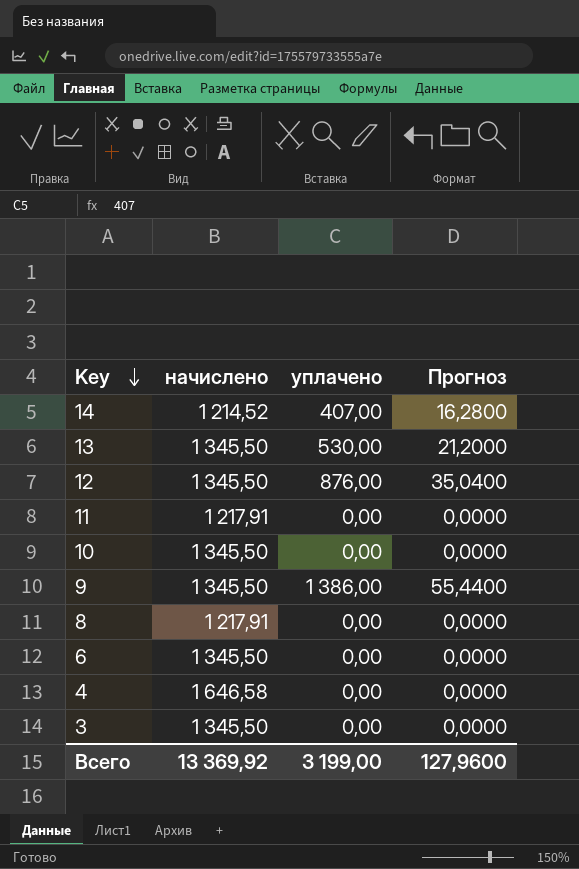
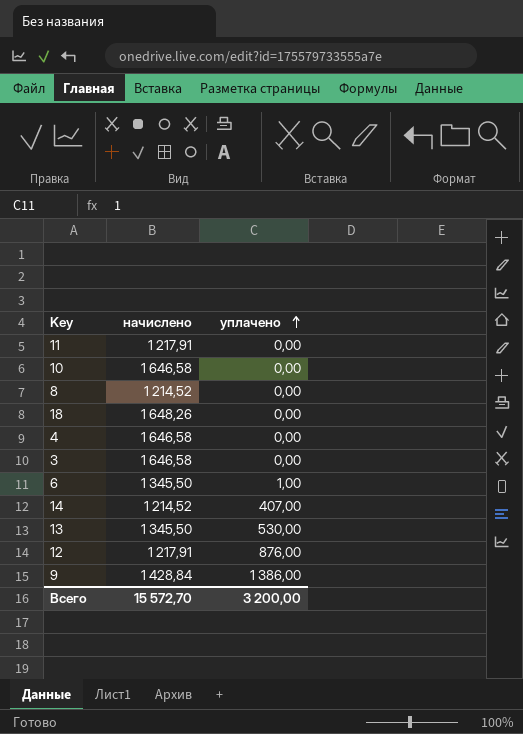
row order: Key descending -> уплачено ascending
column Прогноз | formula: [уплачено] * 0,04 -> none
10 | начислено: 1 345,50 -> 1 646,58
8 | начислено: 1 217,91 -> 1 214,52
row 18: none -> 1 648,26 | 0,00
3 | начислено: 1 345,50 -> 1 646,58
6 | уплачено: 0,00 -> 1,00
12 | начислено: 1 345,50 -> 1 217,91
9 | начислено: 1 345,50 -> 1 428,84
Всего | начислено: 13 369,92 -> 15 572,70
Всего | уплачено: 3 199,00 -> 3 200,00

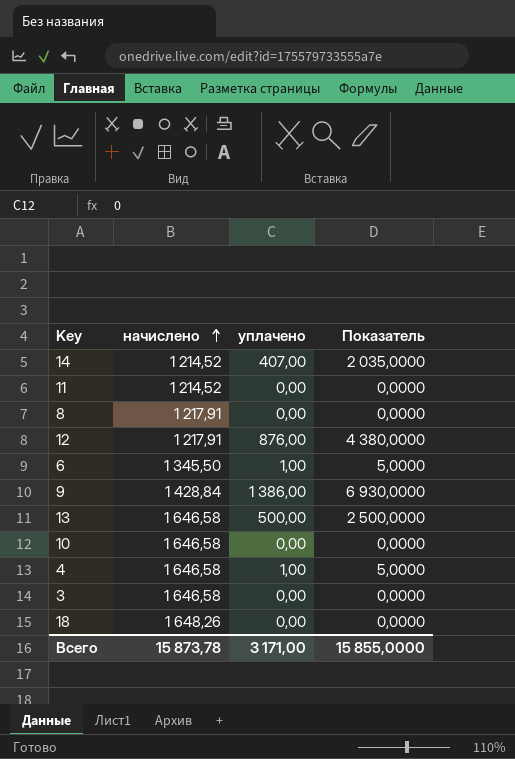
row order: уплачено ascending -> начислено ascending
column Показатель | formula: none -> [уплачено] * 5
11 | начислено: 1 217,91 -> 1 214,52
8 | начислено: 1 214,52 -> 1 217,91
13 | начислено: 1 345,50 -> 1 646,58
13 | уплачено: 530,00 -> 500,00
4 | уплачено: 0,00 -> 1,00
Всего | начислено: 15 572,70 -> 15 873,78
Всего | уплачено: 3 200,00 -> 3 171,00

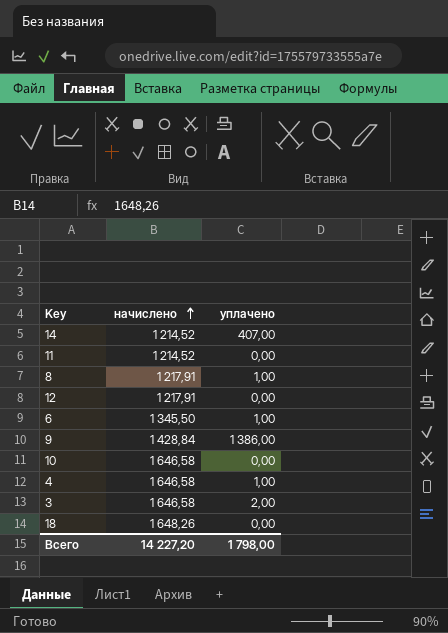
column Показатель | formula: [уплачено] * 5 -> none
row 13: 1 646,58 | 500,00 | 2 500,0000 -> none
8 | уплачено: 0,00 -> 1,00
12 | уплачено: 876,00 -> 0,00
3 | уплачено: 0,00 -> 2,00
Всего | начислено: 15 873,78 -> 14 227,20
Всего | уплачено: 3 171,00 -> 1 798,00

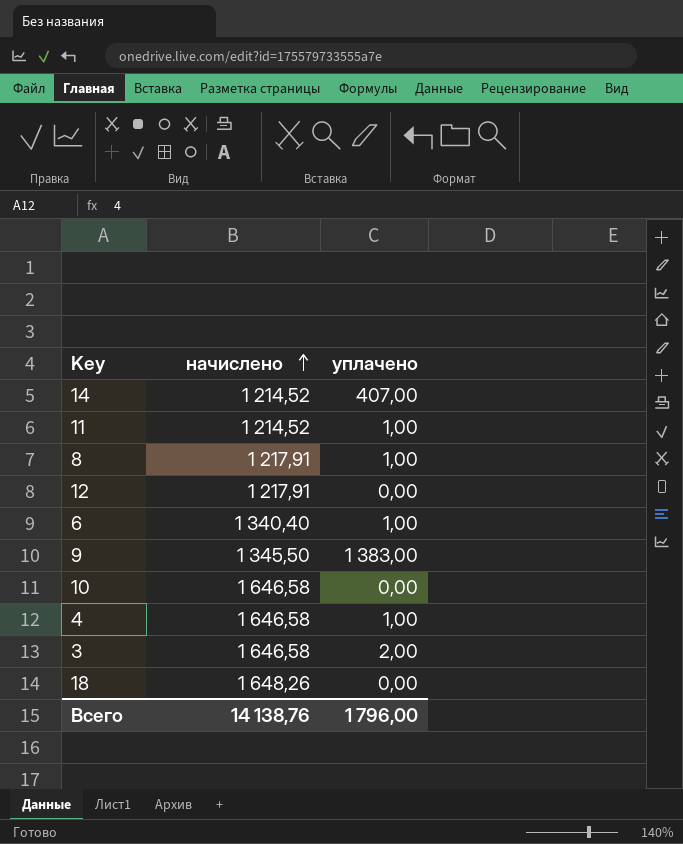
11 | уплачено: 0,00 -> 1,00
6 | начислено: 1 345,50 -> 1 340,40
9 | начислено: 1 428,84 -> 1 345,50
9 | уплачено: 1 386,00 -> 1 383,00
Всего | начислено: 14 227,20 -> 14 138,76
Всего | уплачено: 1 798,00 -> 1 796,00

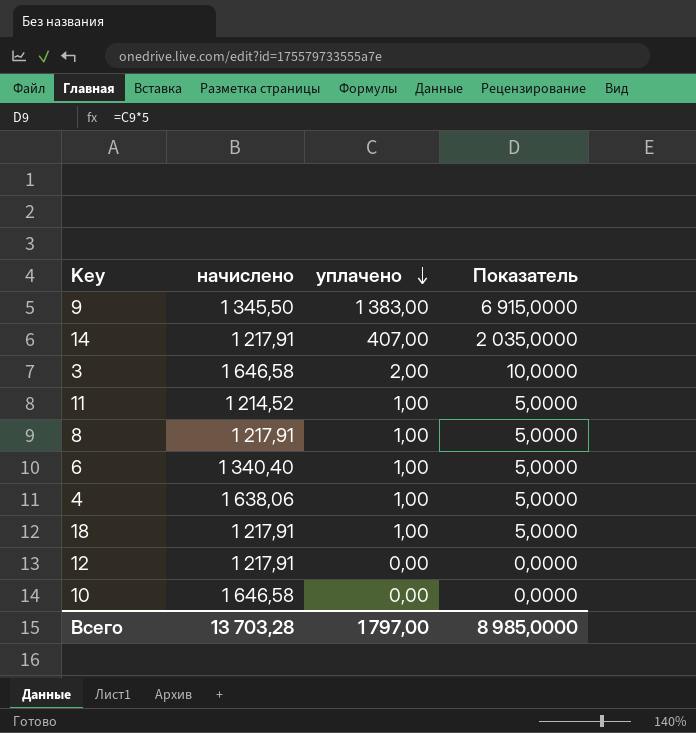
row order: начислено ascending -> уплачено descending
column Показатель | formula: none -> [уплачено] * 5
14 | начислено: 1 214,52 -> 1 217,91
4 | начислено: 1 646,58 -> 1 638,06
18 | начислено: 1 648,26 -> 1 217,91
18 | уплачено: 0,00 -> 1,00
Всего | начислено: 14 138,76 -> 13 703,28
Всего | уплачено: 1 796,00 -> 1 797,00

